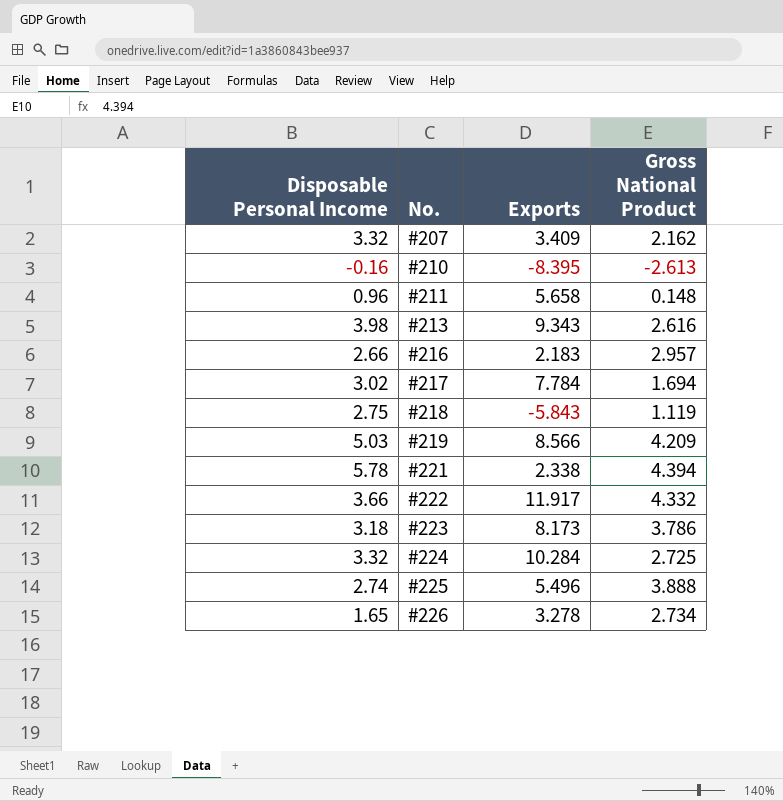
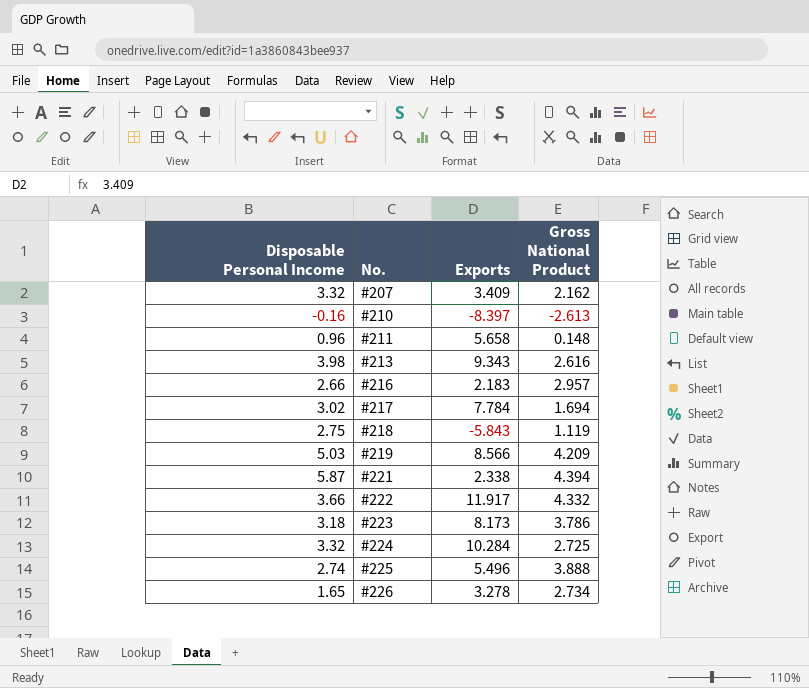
#210 | Exports: -8.395 -> -8.397
#221 | Disposable Personal Income: 5.78 -> 5.87

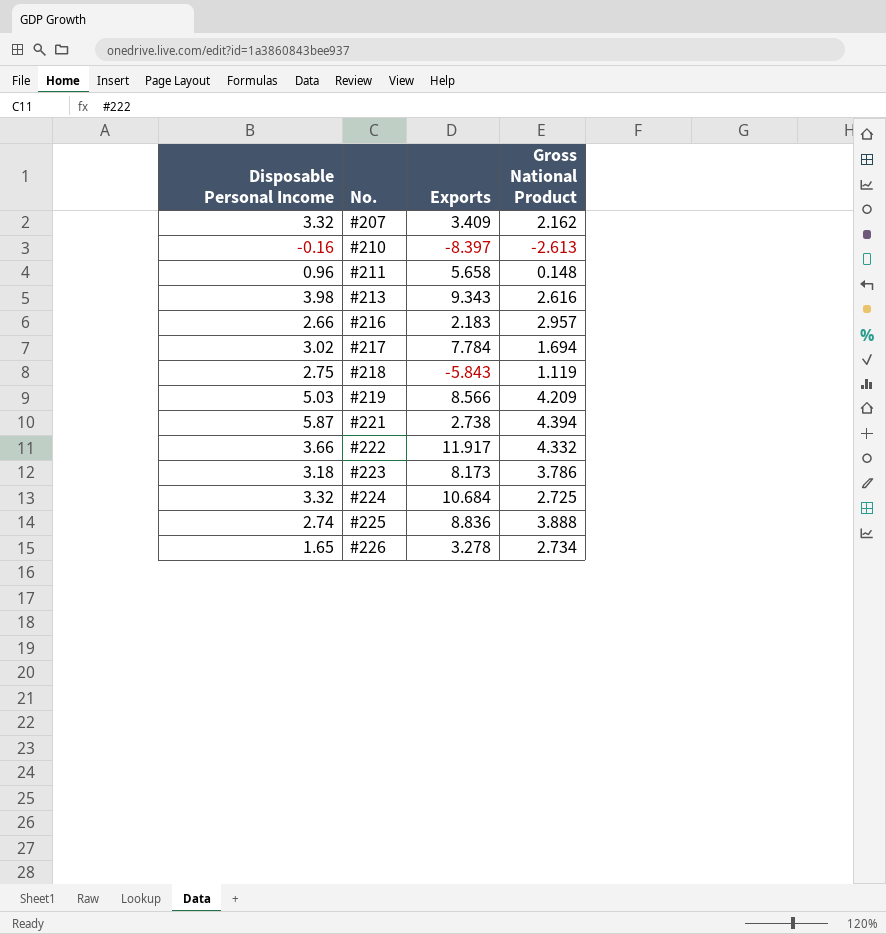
#221 | Exports: 2.338 -> 2.738
#224 | Exports: 10.284 -> 10.684
#225 | Exports: 5.496 -> 8.836

